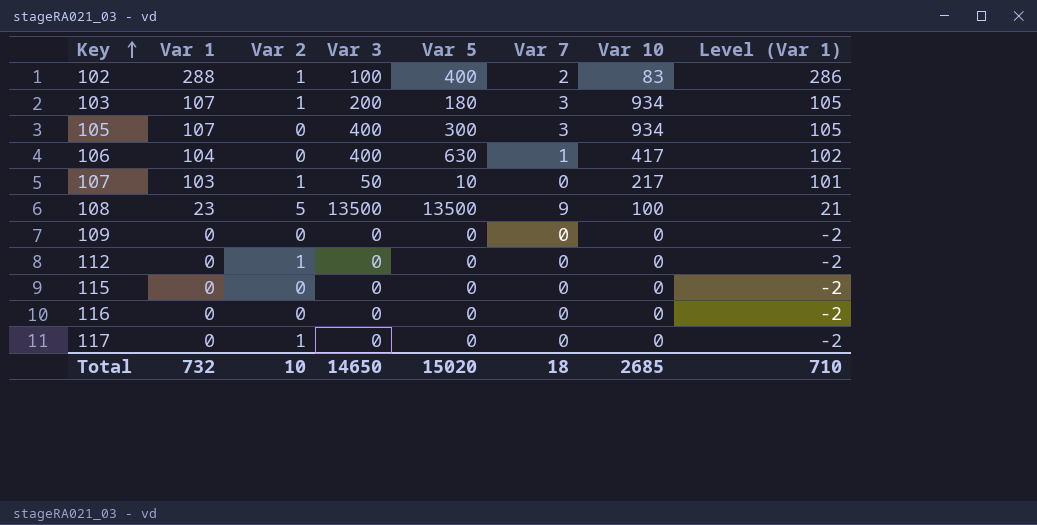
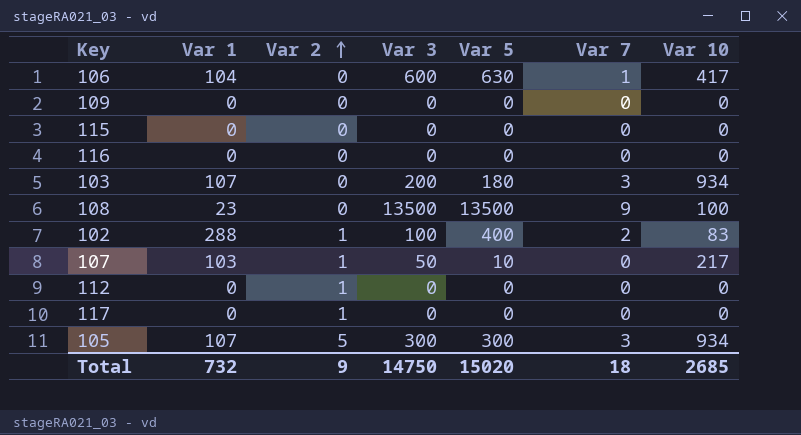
row order: Key ascending -> Var 2 ascending
column Level (Var 1) | formula: [Var 1] - 2 -> none
106 | Var 3: 400 -> 600
103 | Var 2: 1 -> 0
108 | Var 2: 5 -> 0
105 | Var 2: 0 -> 5
105 | Var 3: 400 -> 300
Total | Var 2: 10 -> 9
Total | Var 3: 14650 -> 14750

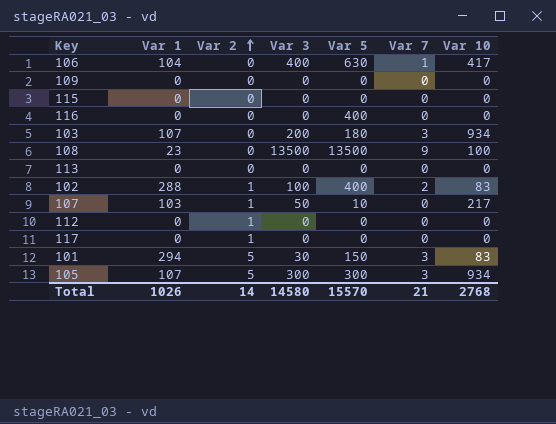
106 | Var 3: 600 -> 400
116 | Var 5: 0 -> 400
row 113: none -> 0 | 0 | 0 | 0 | 0 | 0
row 101: none -> 294 | 5 | 30 | 150 | 3 | 83
Total | Var 1: 732 -> 1026
Total | Var 2: 9 -> 14
Total | Var 3: 14750 -> 14580
Total | Var 5: 15020 -> 15570
Total | Var 7: 18 -> 21
Total | Var 10: 2685 -> 2768

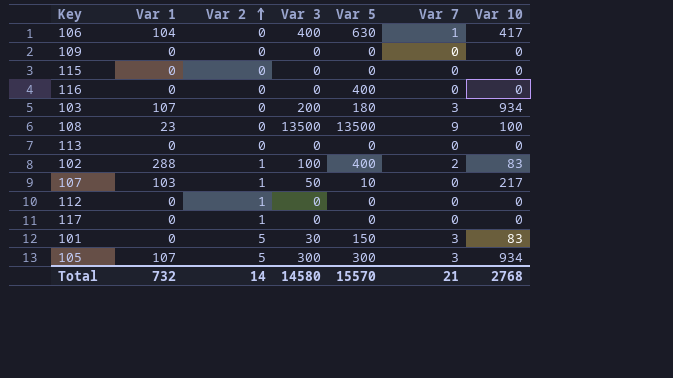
101 | Var 1: 294 -> 0
Total | Var 1: 1026 -> 732

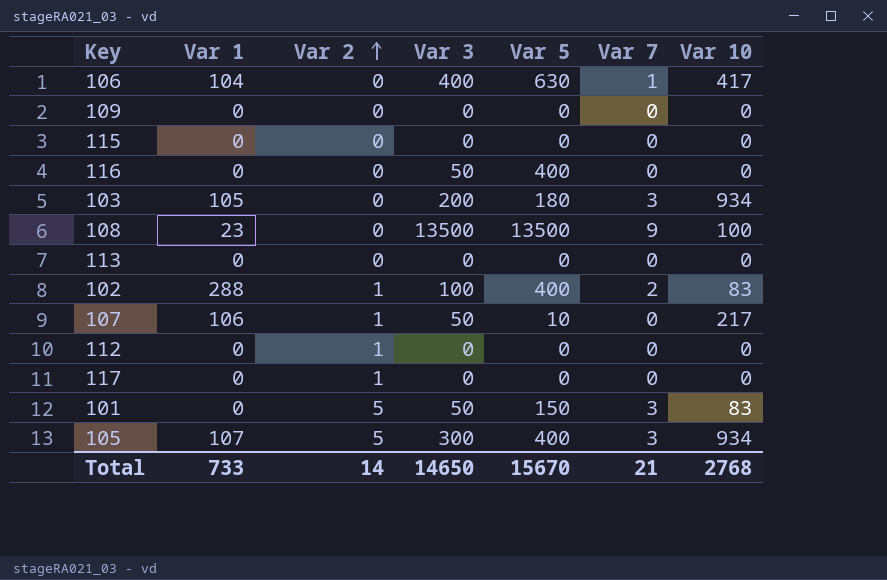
116 | Var 3: 0 -> 50
103 | Var 1: 107 -> 105
107 | Var 1: 103 -> 106
101 | Var 3: 30 -> 50
105 | Var 5: 300 -> 400
Total | Var 1: 732 -> 733
Total | Var 3: 14580 -> 14650
Total | Var 5: 15570 -> 15670

